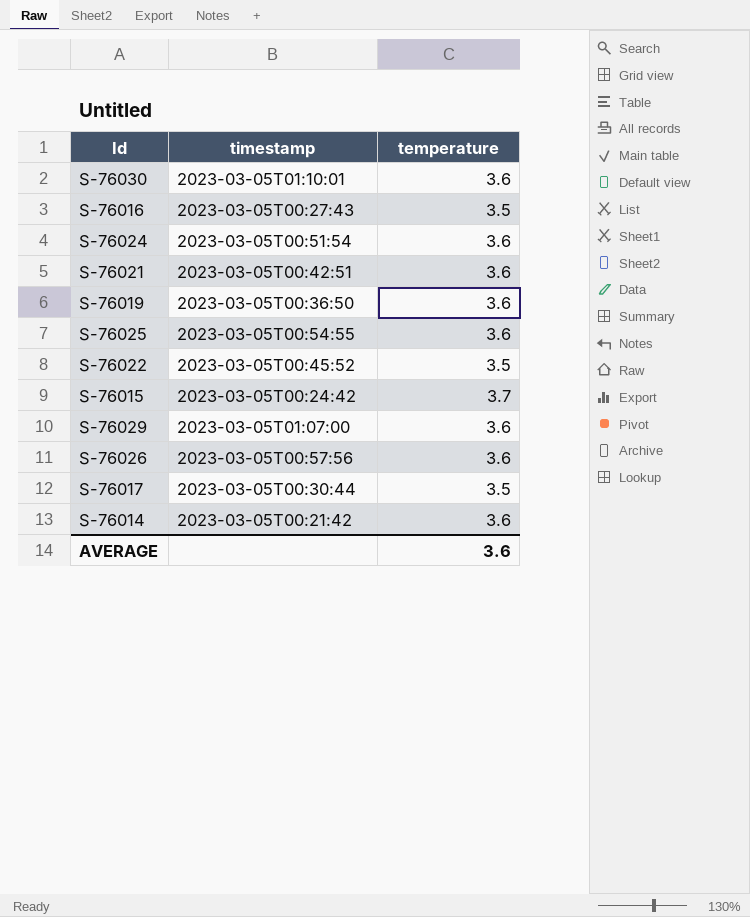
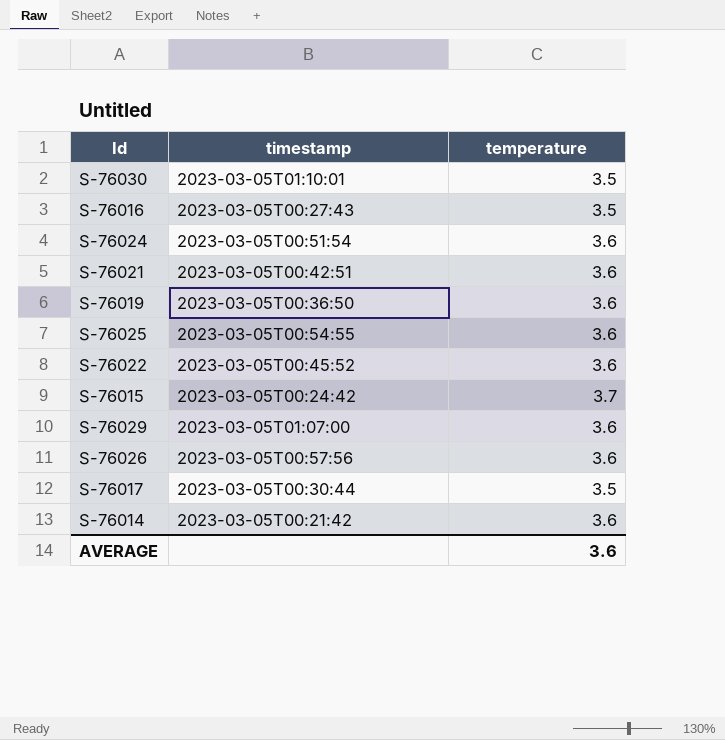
S-76030 | temperature: 3.6 -> 3.5
S-76022 | temperature: 3.5 -> 3.6

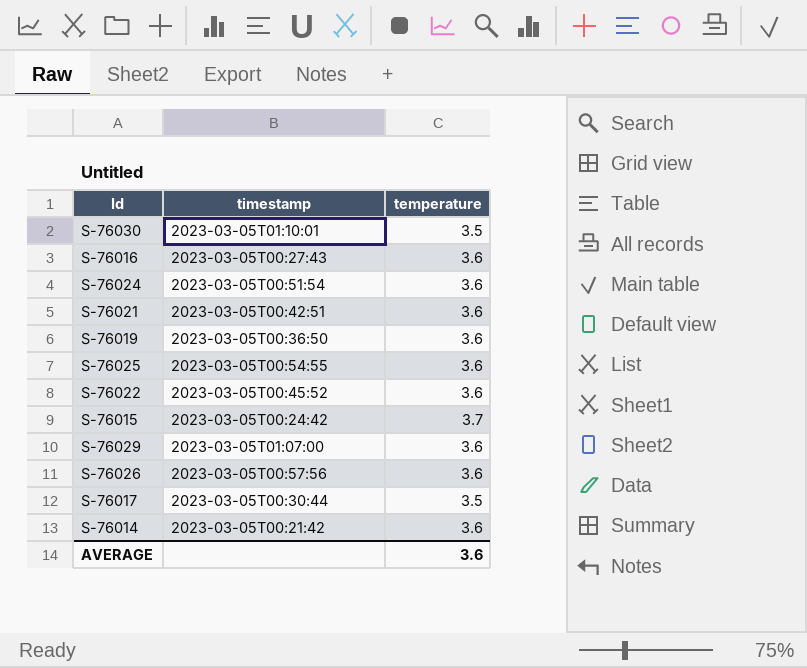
S-76016 | temperature: 3.5 -> 3.6

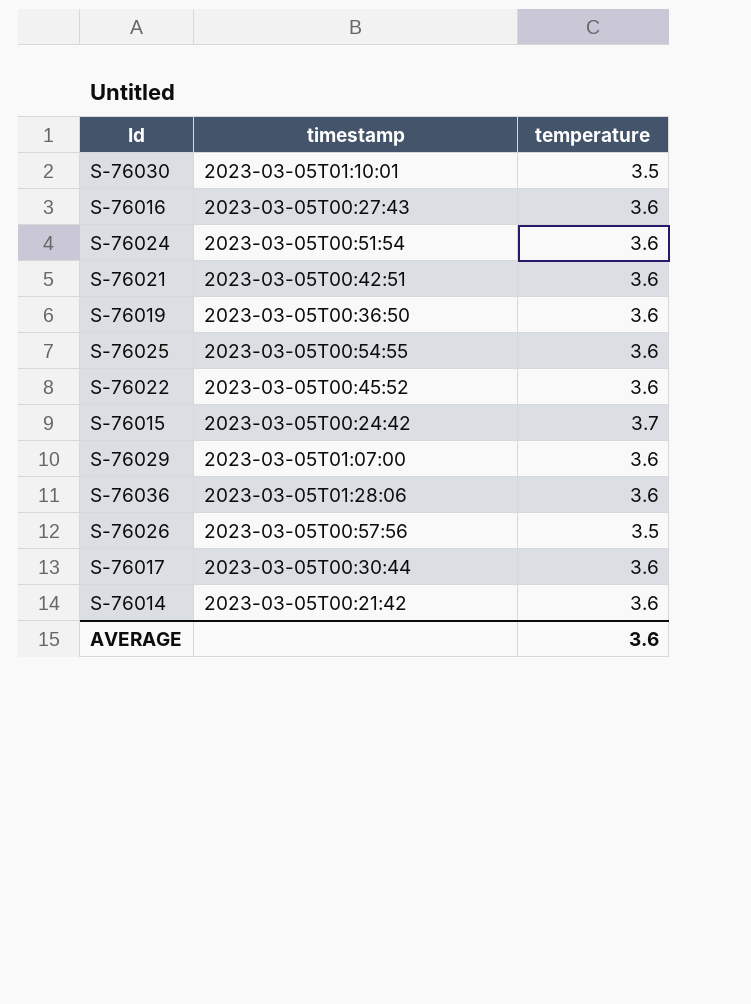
row S-76036: none -> 2023-03-05T01:28:06 | 3.6
S-76026 | temperature: 3.6 -> 3.5
S-76017 | temperature: 3.5 -> 3.6

